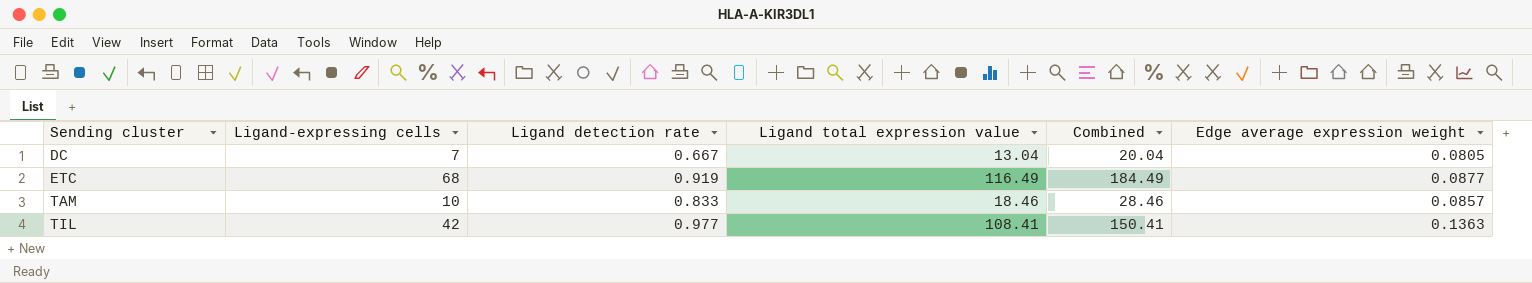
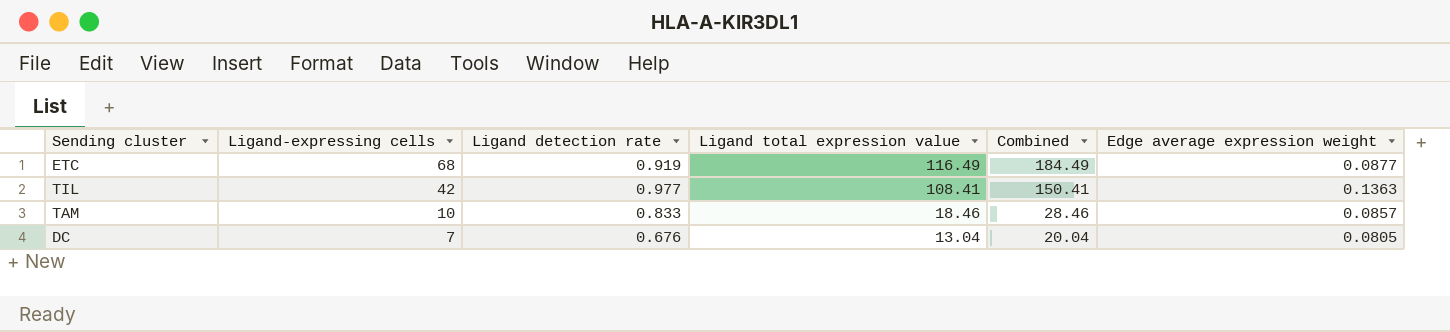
row order: Sending cluster ascending -> Ligand-expressing cells descending
DC | Ligand detection rate: 0.667 -> 0.676

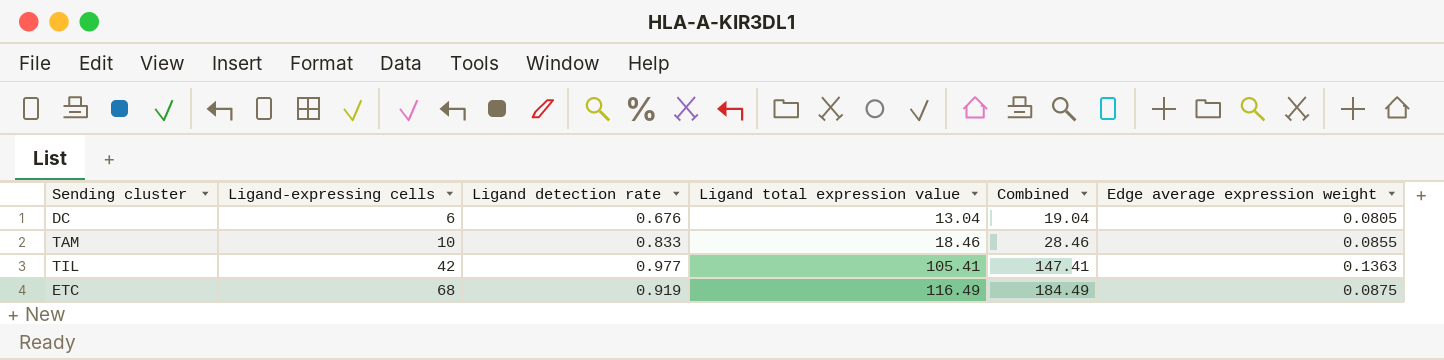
row order: Ligand-expressing cells descending -> Ligand-expressing cells ascending
DC | Ligand-expressing cells: 7 -> 6
DC | Combined: 20.04 -> 19.04
TAM | Edge average expression weight: 0.0857 -> 0.0855
TIL | Ligand total expression value: 108.41 -> 105.41
TIL | Combined: 150.41 -> 147.41
ETC | Edge average expression weight: 0.0877 -> 0.0875

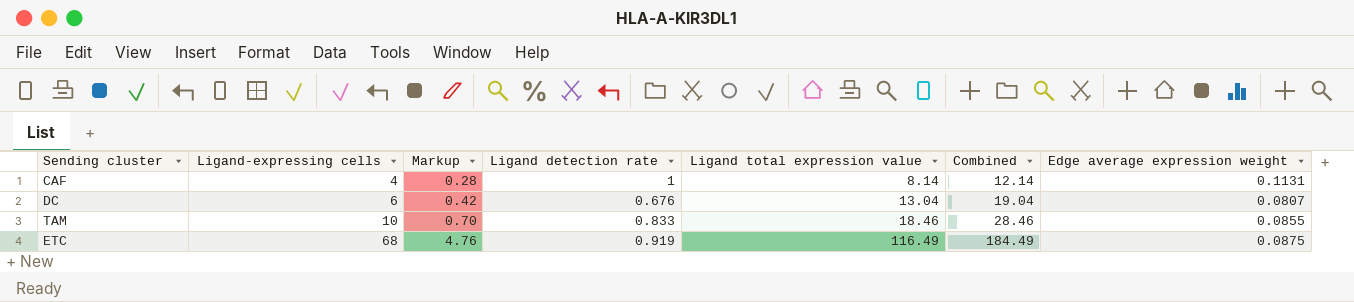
column Markup | formula: none -> [Ligand-expressing cells] * 0.07
row TIL: 42 | 0.977 | 105.41 | 147.41 | 0.1363 -> none
row CAF: none -> 4 | 0.28 | 1 | 8.14 | 12.14 | 0.1131
DC | Edge average expression weight: 0.0805 -> 0.0807

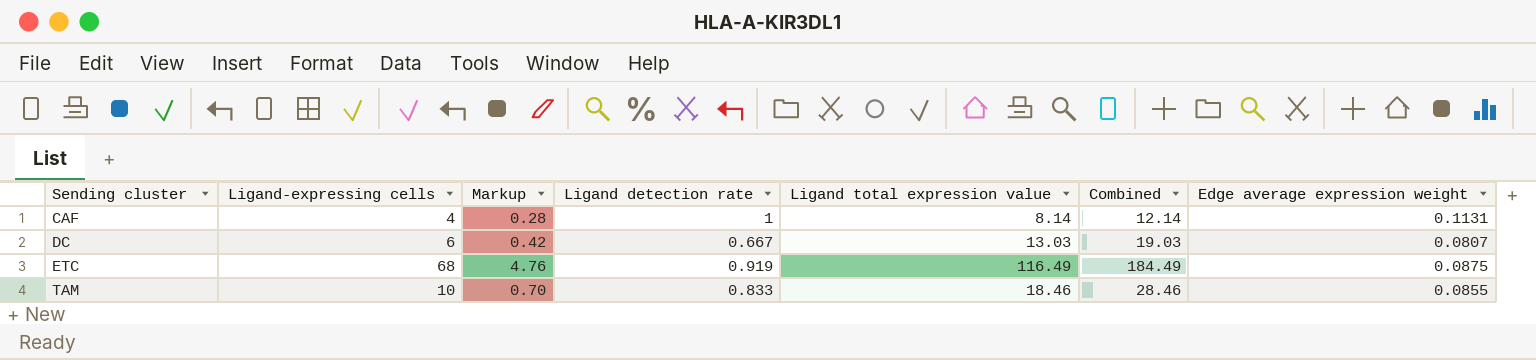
row order: Ligand-expressing cells ascending -> Sending cluster ascending
DC | Ligand detection rate: 0.676 -> 0.667
DC | Ligand total expression value: 13.04 -> 13.03
DC | Combined: 19.04 -> 19.03

